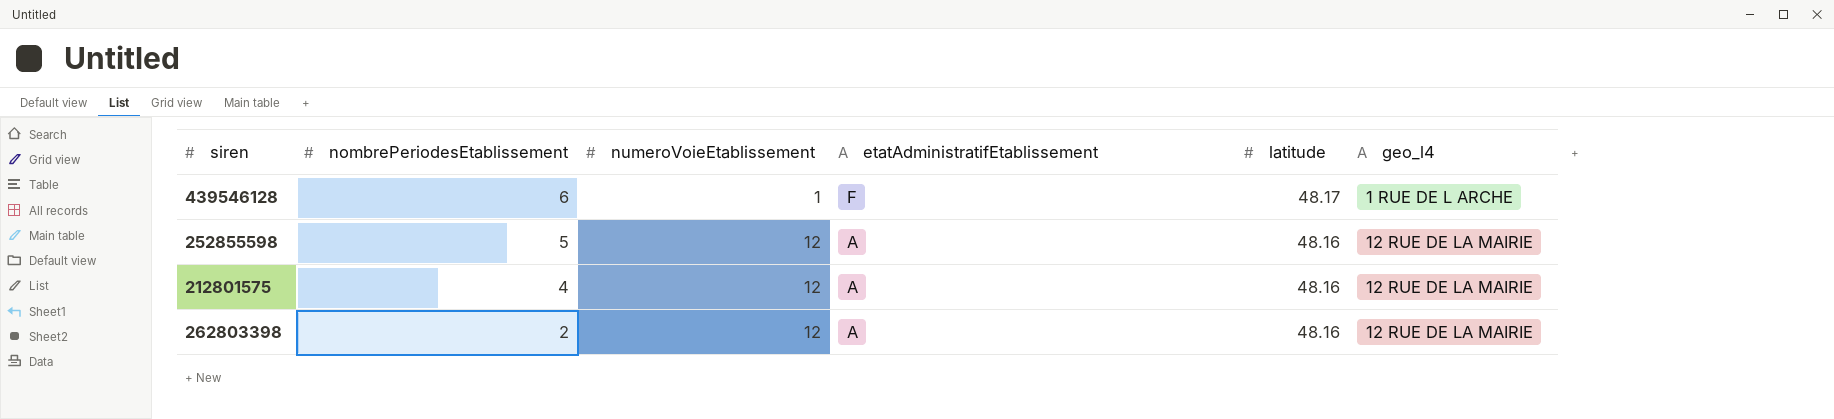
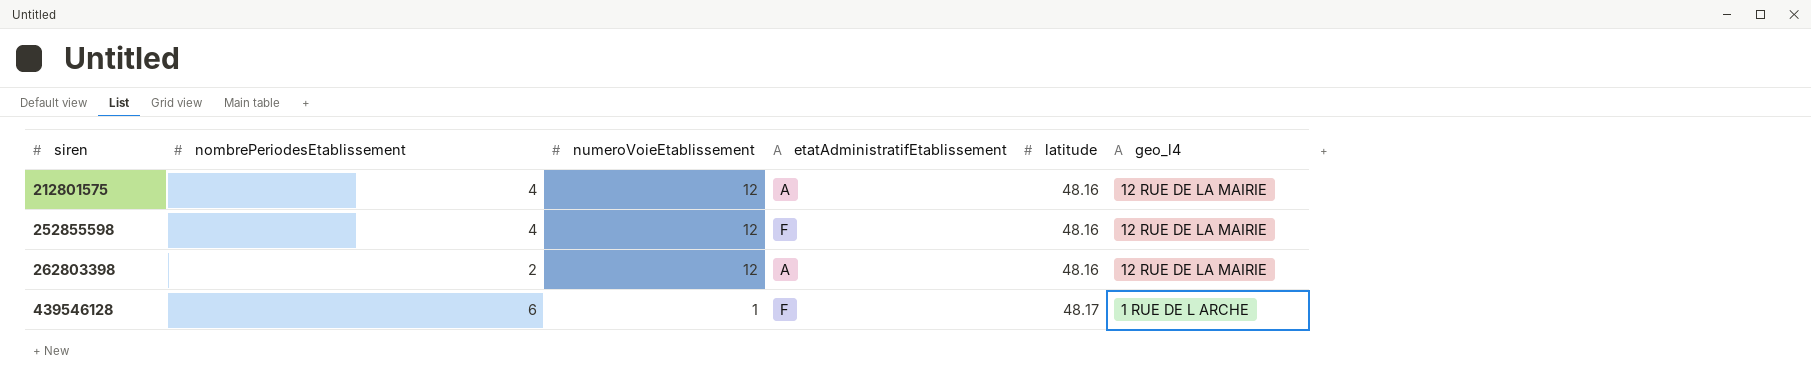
row order: nombrePeriodesEtablissement descending -> siren ascending
252855598 | nombrePeriodesEtablissement: 5 -> 4
252855598 | etatAdministratifEtablissement: A -> F

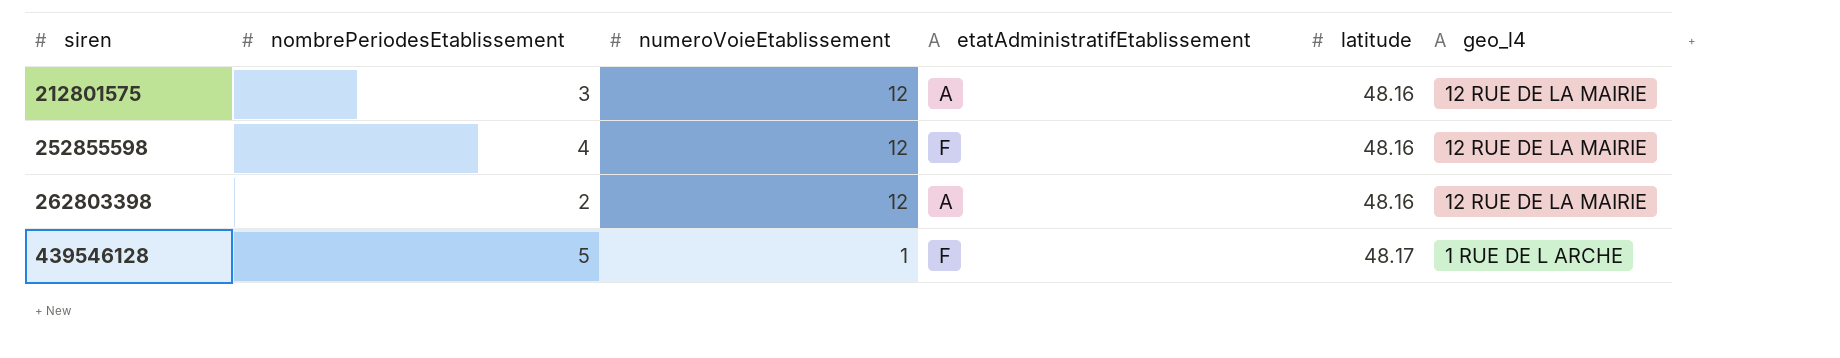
212801575 | nombrePeriodesEtablissement: 4 -> 3
439546128 | nombrePeriodesEtablissement: 6 -> 5

